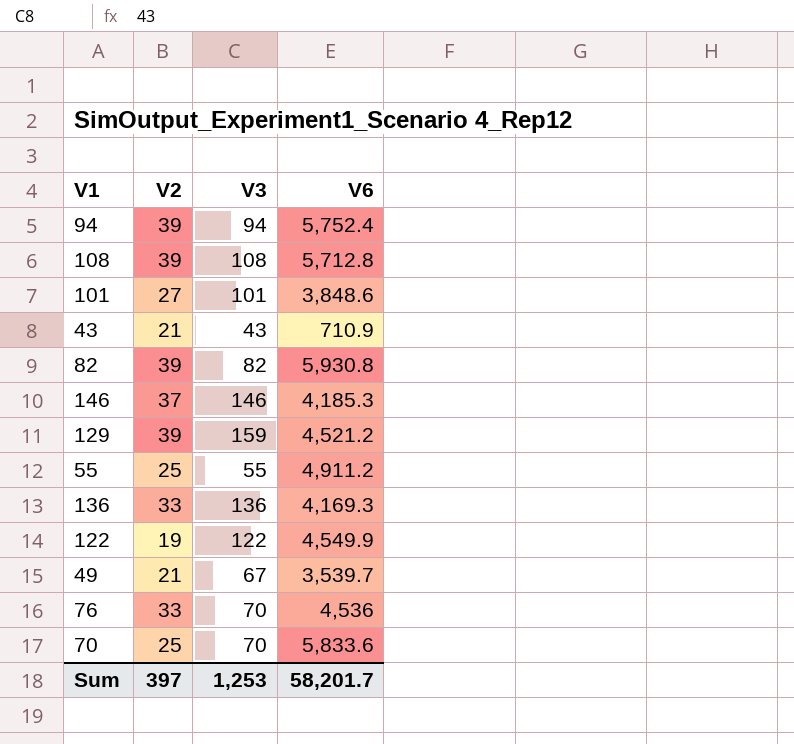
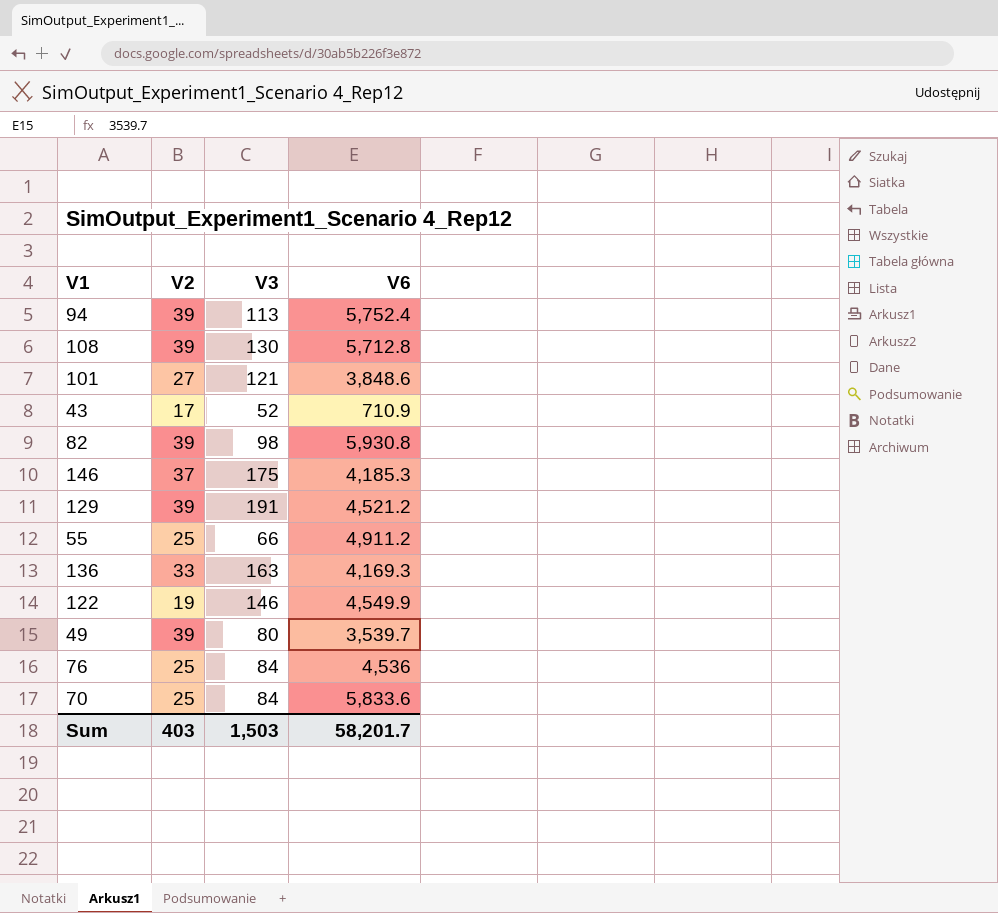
94 | V3: 94 -> 113
108 | V3: 108 -> 130
101 | V3: 101 -> 121
43 | V2: 21 -> 17
43 | V3: 43 -> 52
82 | V3: 82 -> 98
146 | V3: 146 -> 175
129 | V3: 159 -> 191
55 | V3: 55 -> 66
136 | V3: 136 -> 163
122 | V3: 122 -> 146
49 | V2: 21 -> 39
49 | V3: 67 -> 80
76 | V2: 33 -> 25
76 | V3: 70 -> 84
70 | V3: 70 -> 84
Sum | V2: 397 -> 403
Sum | V3: 1,253 -> 1,503

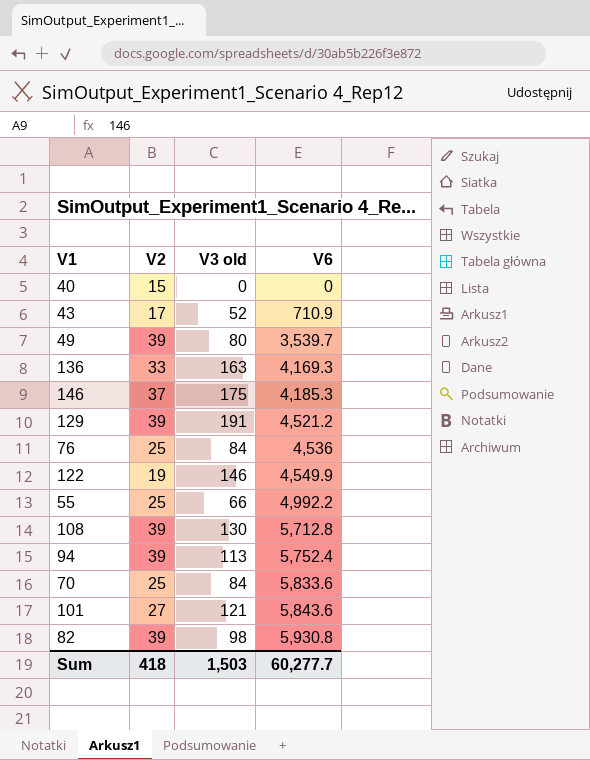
row order: none -> V6 ascending
column name: V3 -> V3 old
row 40: none -> 15 | 0 | 0
55 | V6: 4,911.2 -> 4,992.2
101 | V6: 3,848.6 -> 5,843.6
Sum | V2: 403 -> 418
Sum | V6: 58,201.7 -> 60,277.7

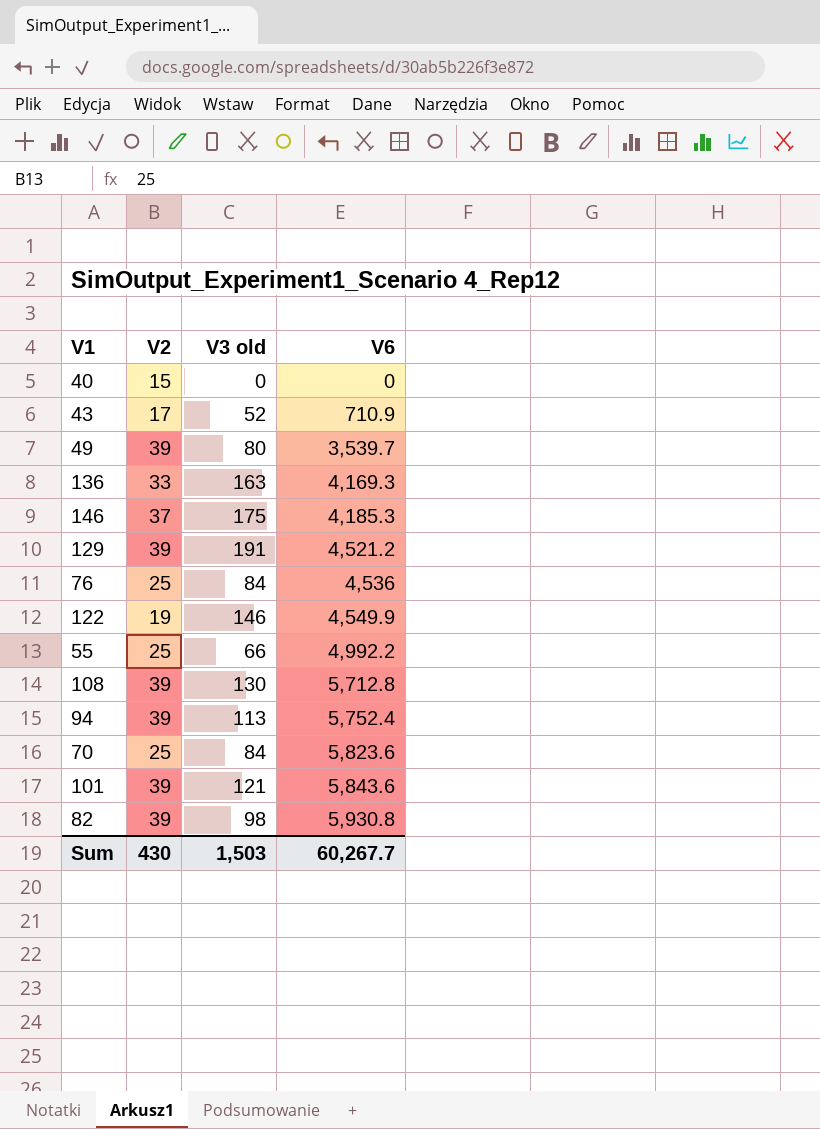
70 | V6: 5,833.6 -> 5,823.6
101 | V2: 27 -> 39
Sum | V2: 418 -> 430
Sum | V6: 60,277.7 -> 60,267.7

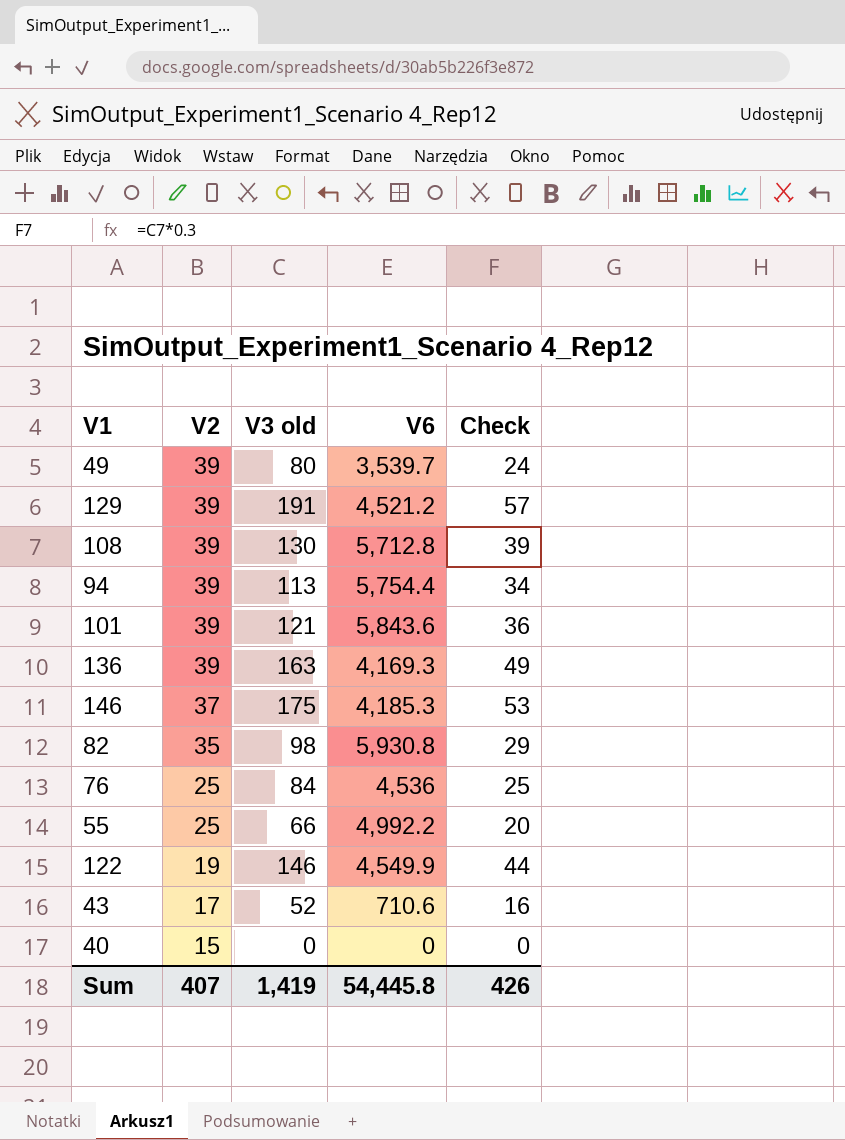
row order: V6 ascending -> V2 descending
column Check | formula: none -> [V3 old] * 0.3
row 70: 25 | 84 | 5,823.6 -> none
94 | V6: 5,752.4 -> 5,754.4
136 | V2: 33 -> 39
82 | V2: 39 -> 35
43 | V6: 710.9 -> 710.6
Sum | V2: 430 -> 407
Sum | V3 old: 1,503 -> 1,419
Sum | V6: 60,267.7 -> 54,445.8

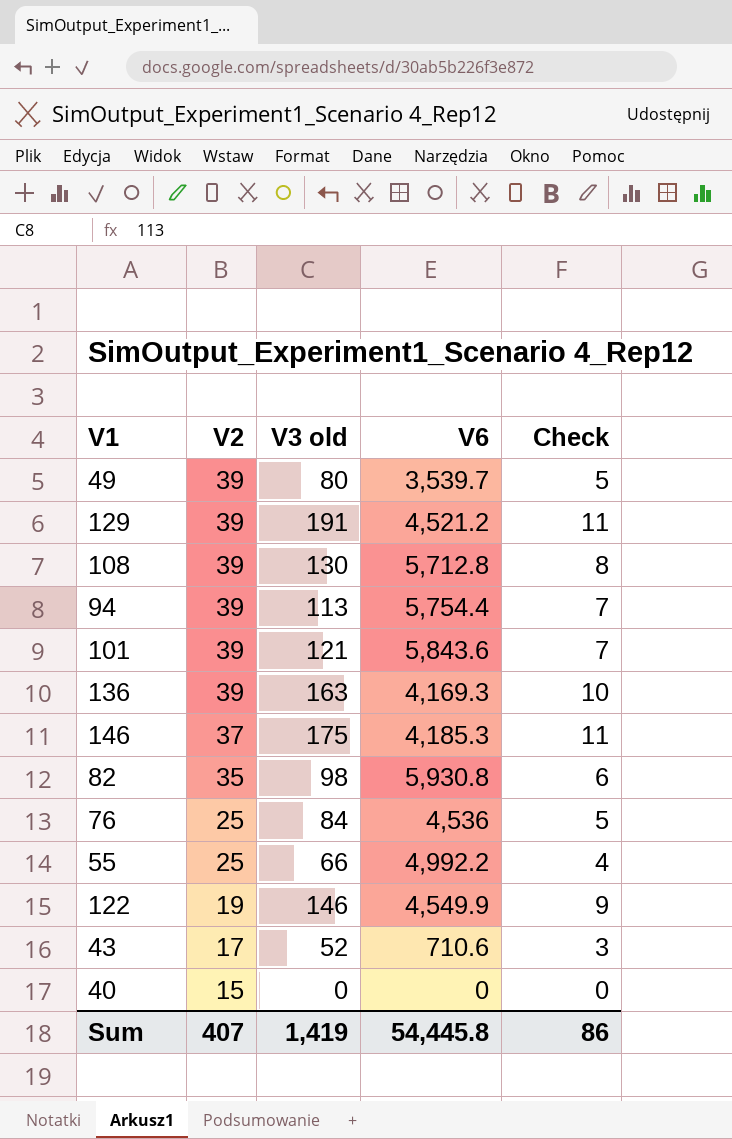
column Check | formula: [V3 old] * 0.3 -> [V3 old] * 0.06
Sum | Check: 426 -> 86

